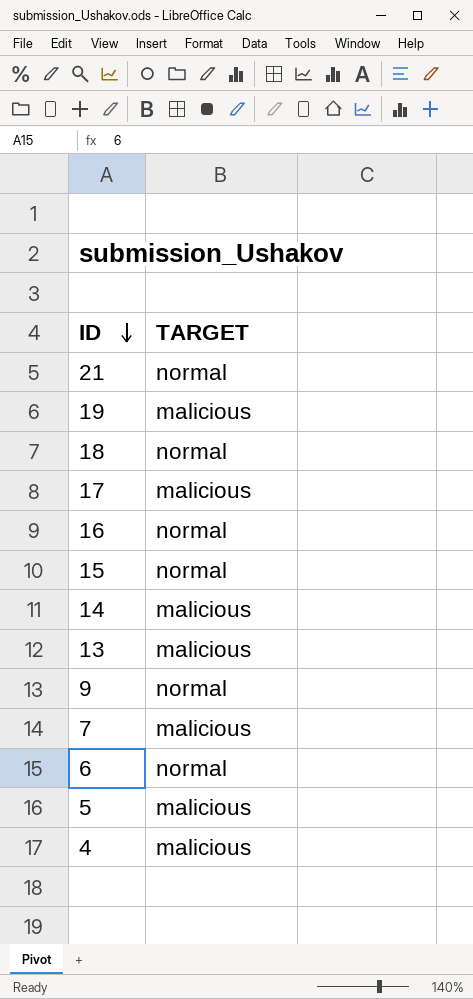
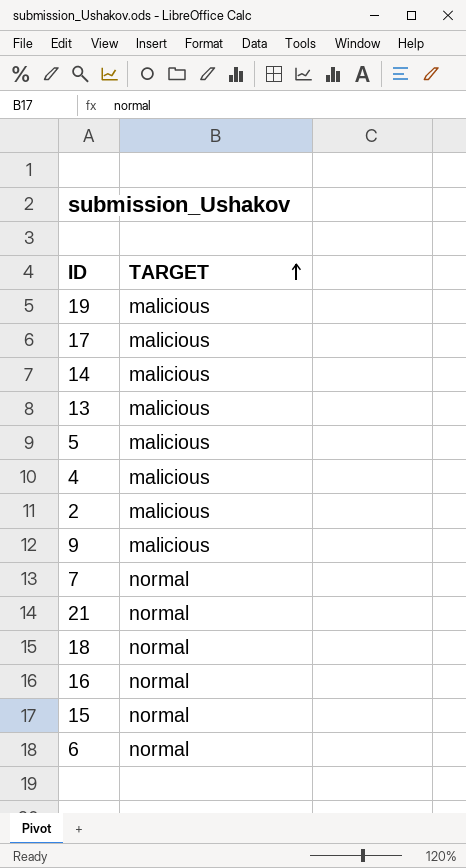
row order: ID descending -> TARGET ascending
row 2: none -> malicious
9 | TARGET: normal -> malicious
7 | TARGET: malicious -> normal

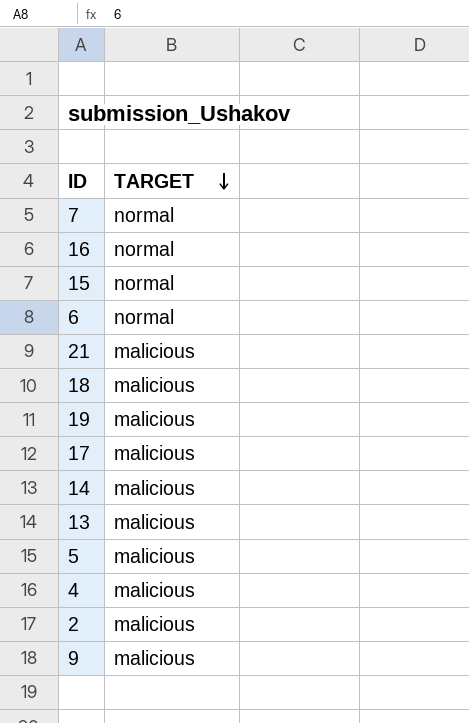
row order: TARGET ascending -> TARGET descending
21 | TARGET: normal -> malicious
18 | TARGET: normal -> malicious

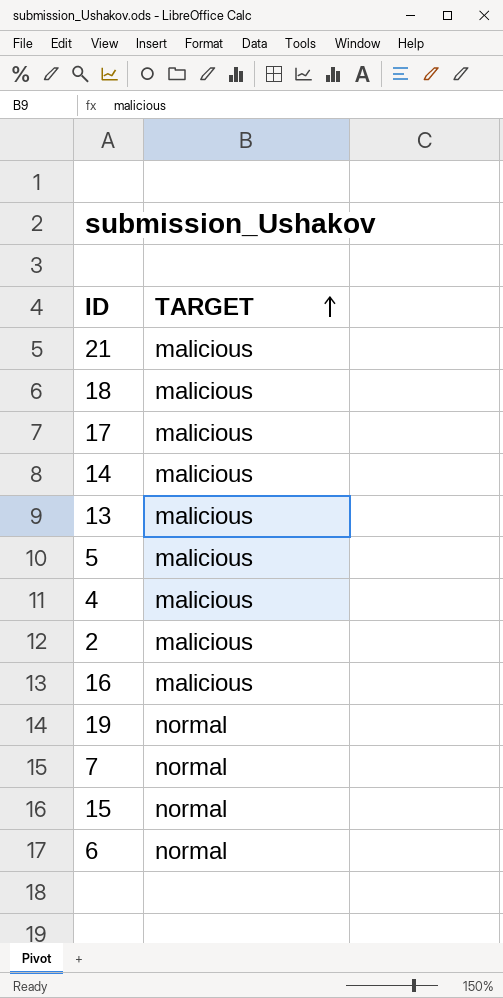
row order: TARGET descending -> TARGET ascending
row 9: malicious -> none
16 | TARGET: normal -> malicious
19 | TARGET: malicious -> normal

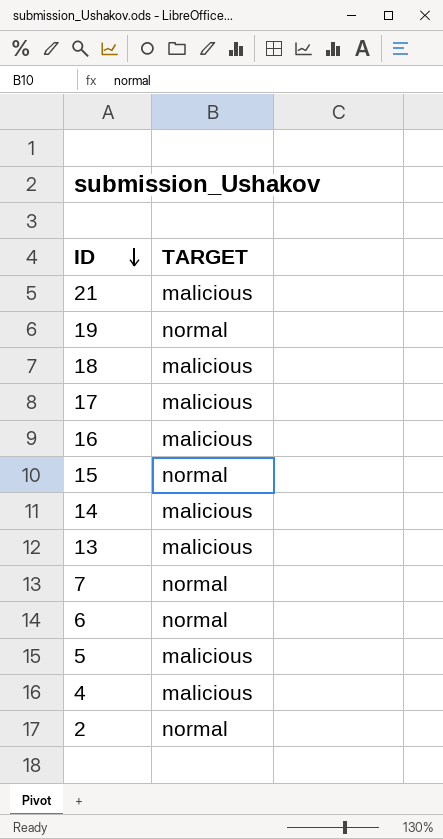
row order: TARGET ascending -> ID descending
2 | TARGET: malicious -> normal

